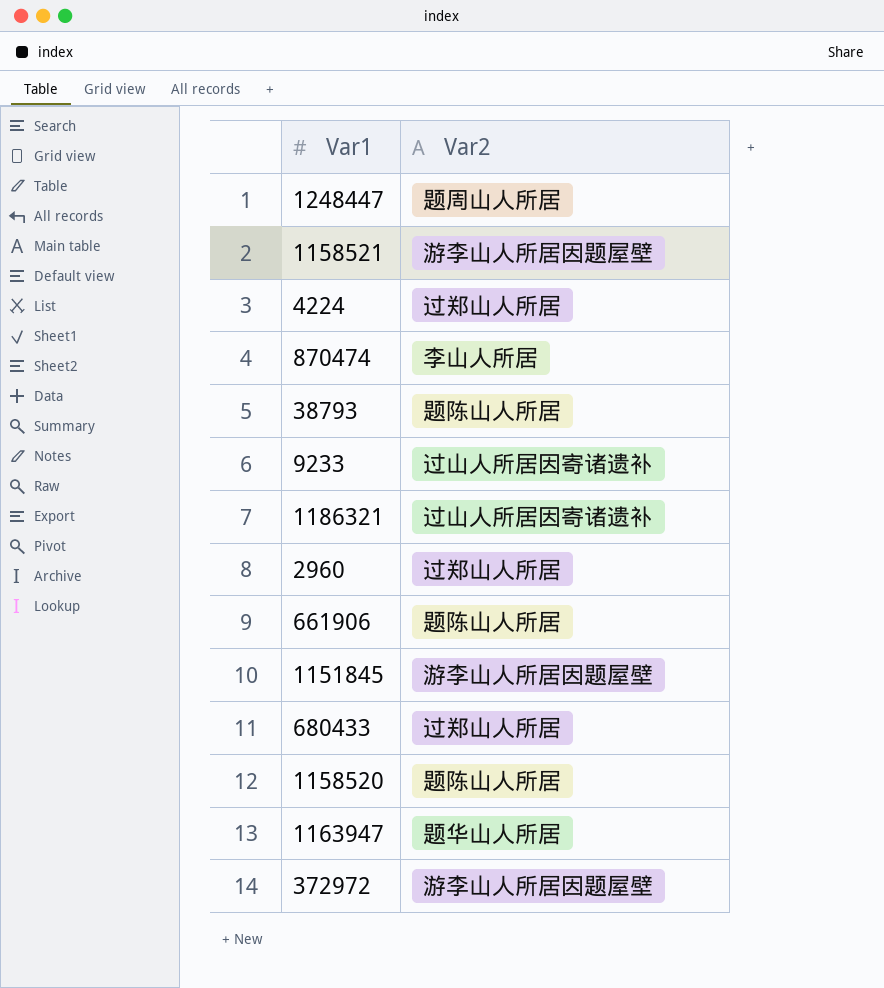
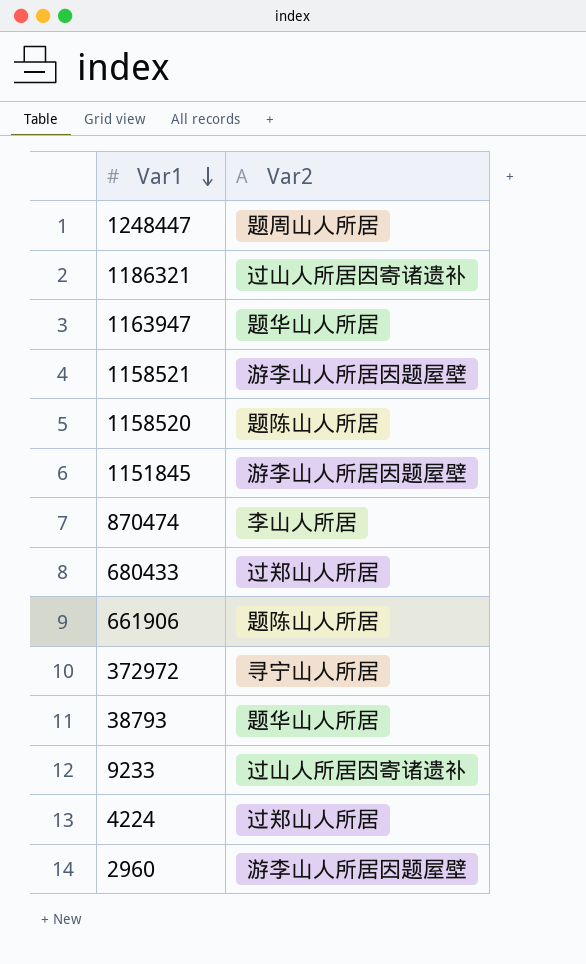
row order: none -> Var1 descending
372972 | Var2: 游李山人所居因题屋壁 -> 寻宁山人所居
38793 | Var2: 题陈山人所居 -> 题华山人所居
2960 | Var2: 过郑山人所居 -> 游李山人所居因题屋壁

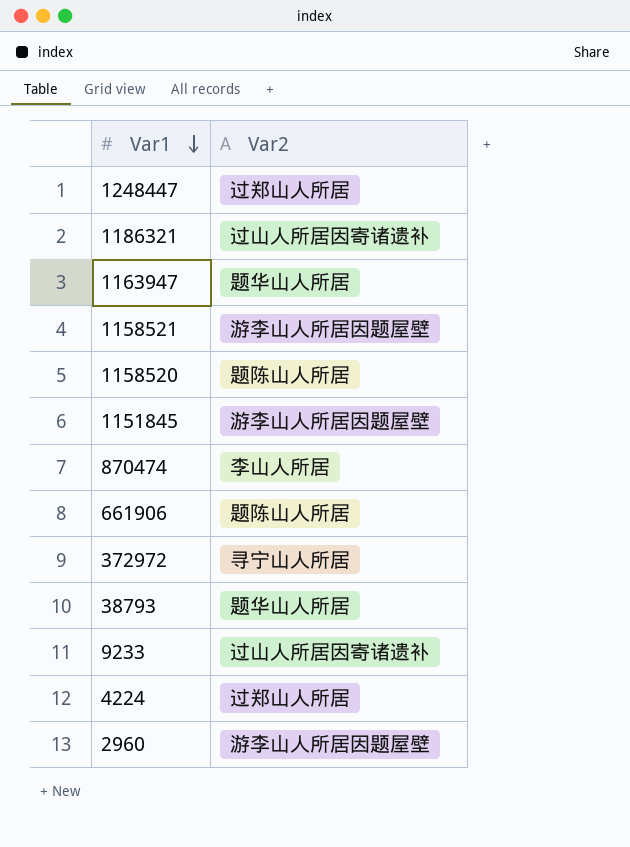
row 680433: 过郑山人所居 -> none
1248447 | Var2: 题周山人所居 -> 过郑山人所居

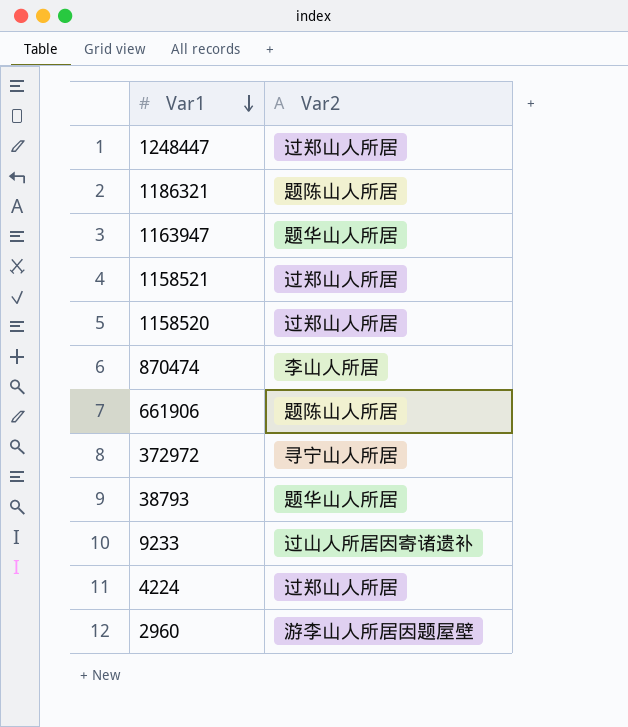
row 1151845: 游李山人所居因题屋壁 -> none
1186321 | Var2: 过山人所居因寄诸遗补 -> 题陈山人所居
1158521 | Var2: 游李山人所居因题屋壁 -> 过郑山人所居
1158520 | Var2: 题陈山人所居 -> 过郑山人所居

